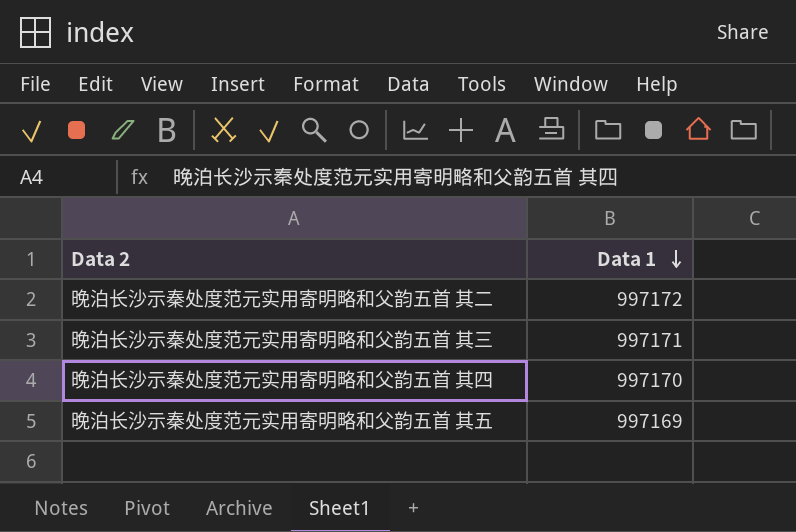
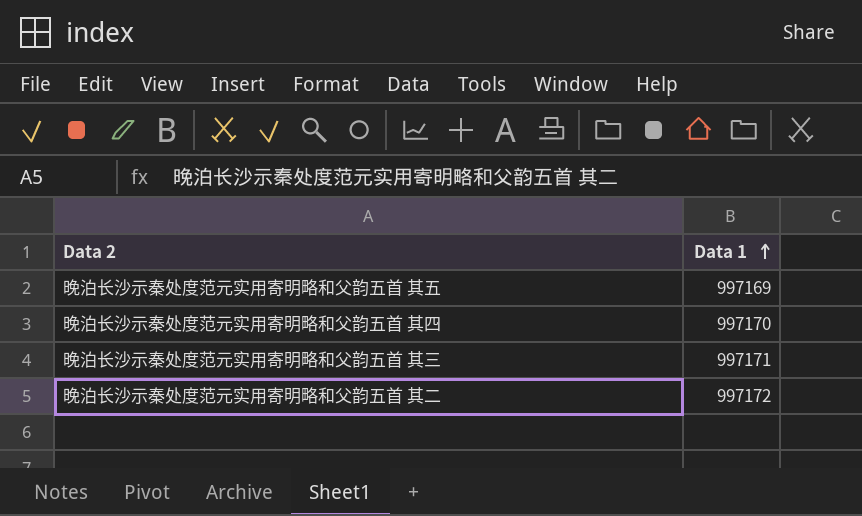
row order: Data 1 descending -> Data 1 ascending

